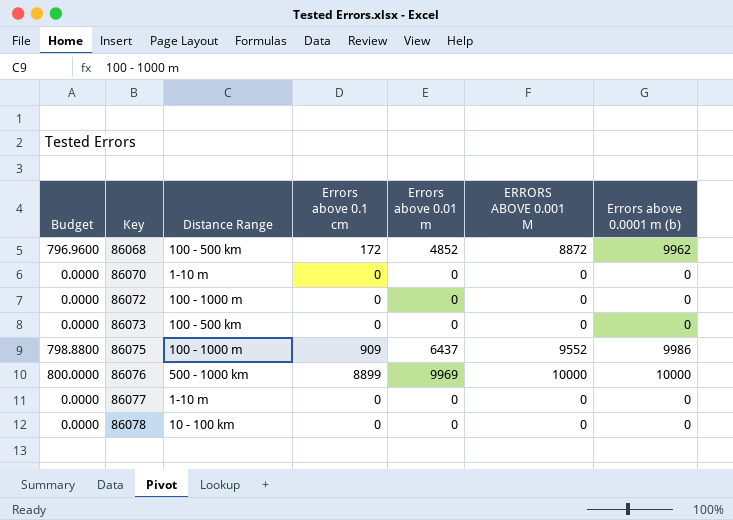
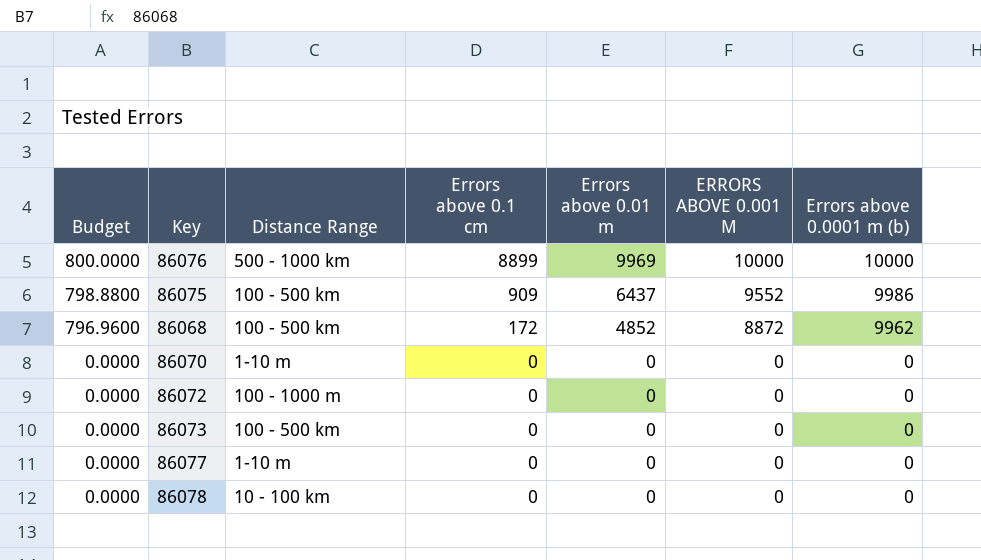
row order: Key ascending -> Budget descending
86075 | Distance Range: 100 - 1000 m -> 100 - 500 km

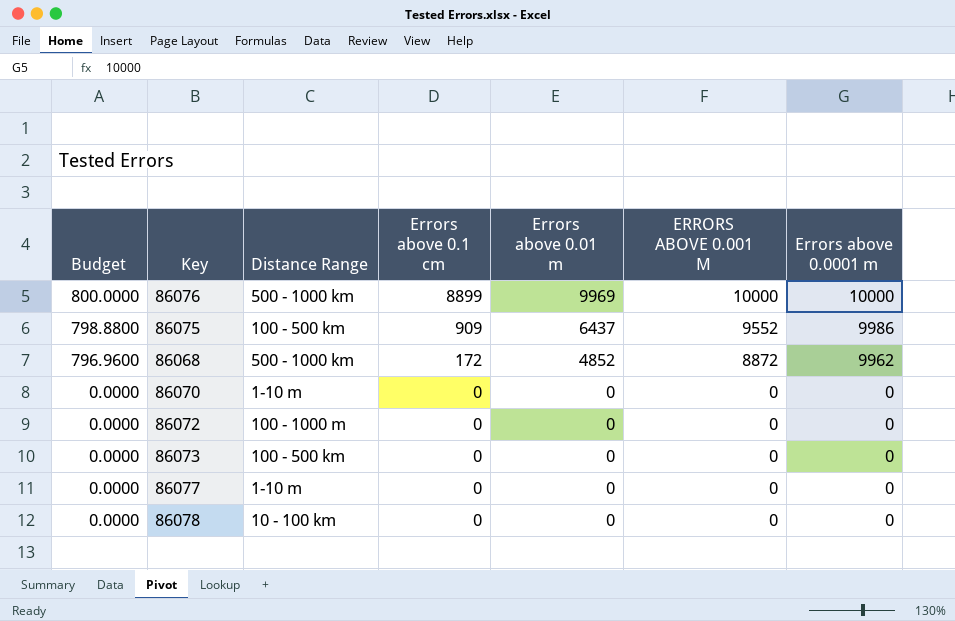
column name: Errors above 0.0001 m (b) -> Errors above 0.0001 m
86068 | Distance Range: 100 - 500 km -> 500 - 1000 km

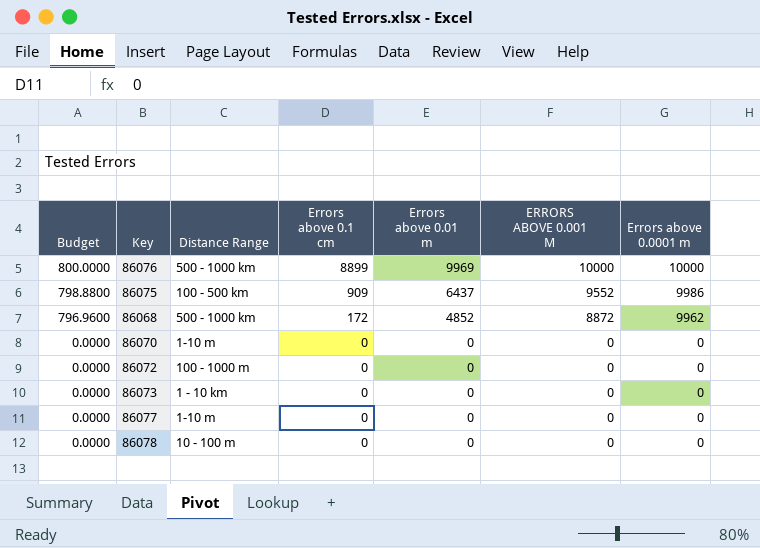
86073 | Distance Range: 100 - 500 km -> 1 - 10 km
86078 | Distance Range: 10 - 100 km -> 10 - 100 m

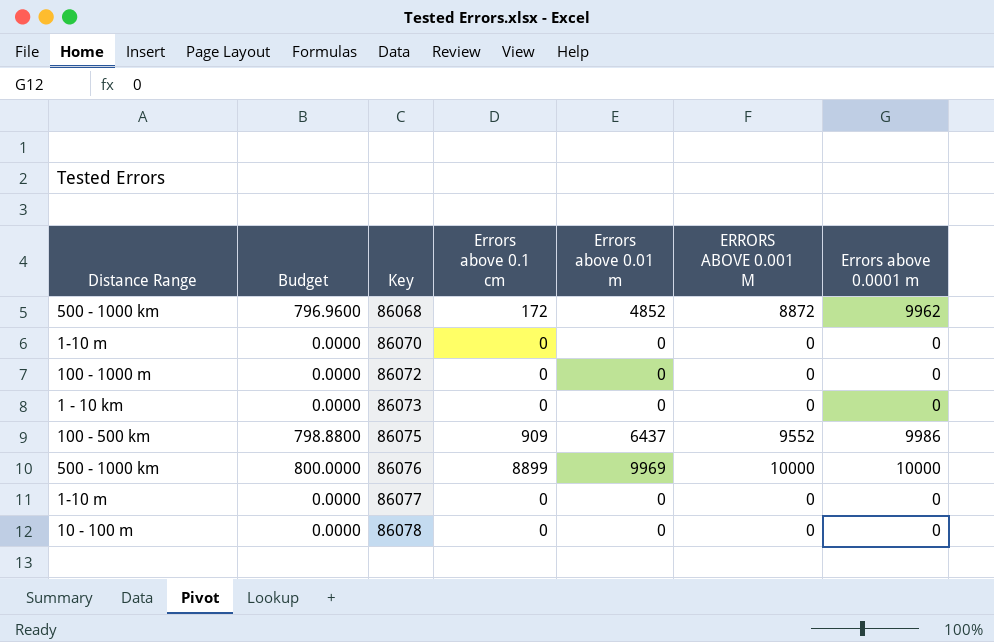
row order: Budget descending -> Key ascending
column Distance Range | position: 3 -> 1

